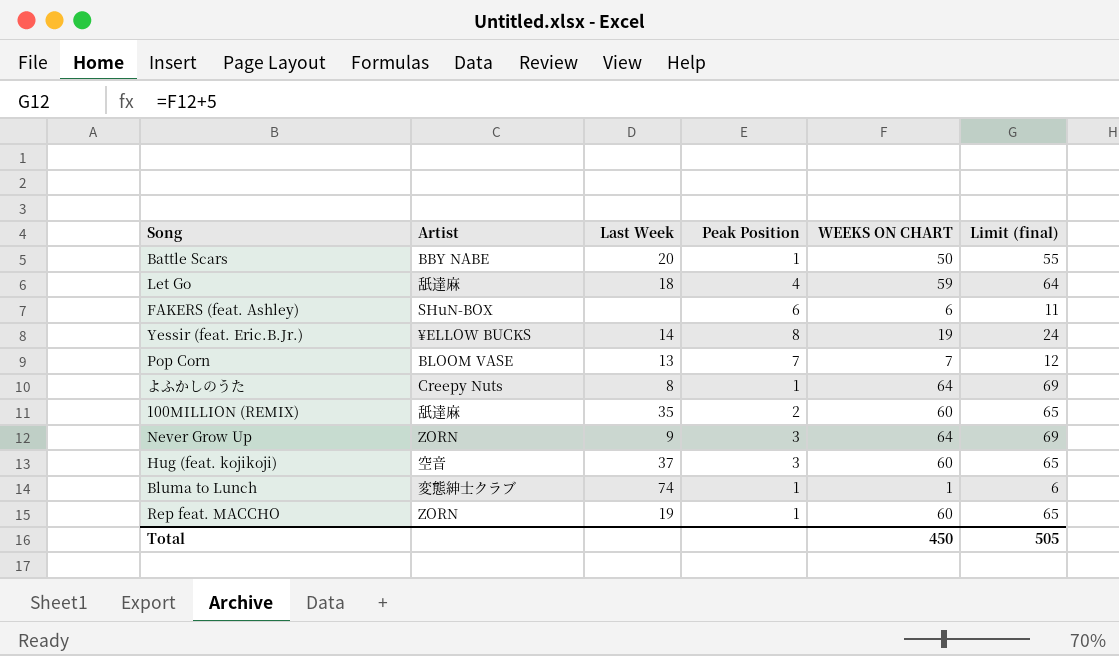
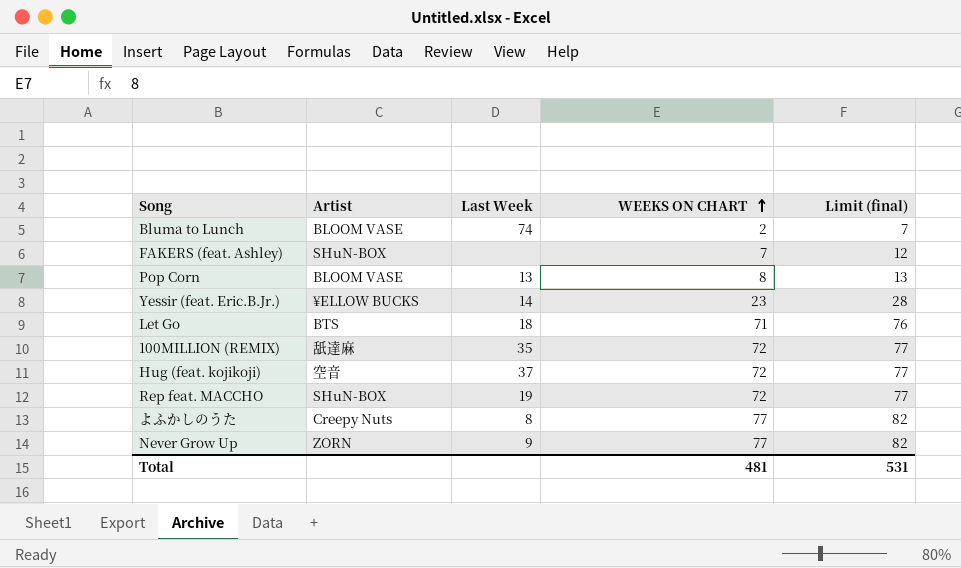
row order: none -> WEEKS ON CHART ascending
column Peak Position | position: 4 -> none
row Battle Scars: BBY NABE | 20 | 1 | 50 | 55 -> none
Bluma to Lunch | Artist: 変態紳士クラブ -> BLOOM VASE
Bluma to Lunch | WEEKS ON CHART: 1 -> 2
Bluma to Lunch | Limit (final): 6 -> 7
FAKERS (feat. Ashley) | WEEKS ON CHART: 6 -> 7
FAKERS (feat. Ashley) | Limit (final): 11 -> 12
Pop Corn | WEEKS ON CHART: 7 -> 8
Pop Corn | Limit (final): 12 -> 13
Yessir (feat. Eric.B.Jr.) | WEEKS ON CHART: 19 -> 23
Yessir (feat. Eric.B.Jr.) | Limit (final): 24 -> 28
Let Go | Artist: 舐達麻 -> BTS
Let Go | WEEKS ON CHART: 59 -> 71
Let Go | Limit (final): 64 -> 76
100MILLION (REMIX) | WEEKS ON CHART: 60 -> 72
100MILLION (REMIX) | Limit (final): 65 -> 77
Hug (feat. kojikoji) | WEEKS ON CHART: 60 -> 72
Hug (feat. kojikoji) | Limit (final): 65 -> 77
Rep feat. MACCHO | Artist: ZORN -> SHuN-BOX
Rep feat. MACCHO | WEEKS ON CHART: 60 -> 72
Rep feat. MACCHO | Limit (final): 65 -> 77
よふかしのうた | WEEKS ON CHART: 64 -> 77
よふかしのうた | Limit (final): 69 -> 82
Never Grow Up | WEEKS ON CHART: 64 -> 77
Never Grow Up | Limit (final): 69 -> 82
Total | WEEKS ON CHART: 450 -> 481
Total | Limit (final): 505 -> 531

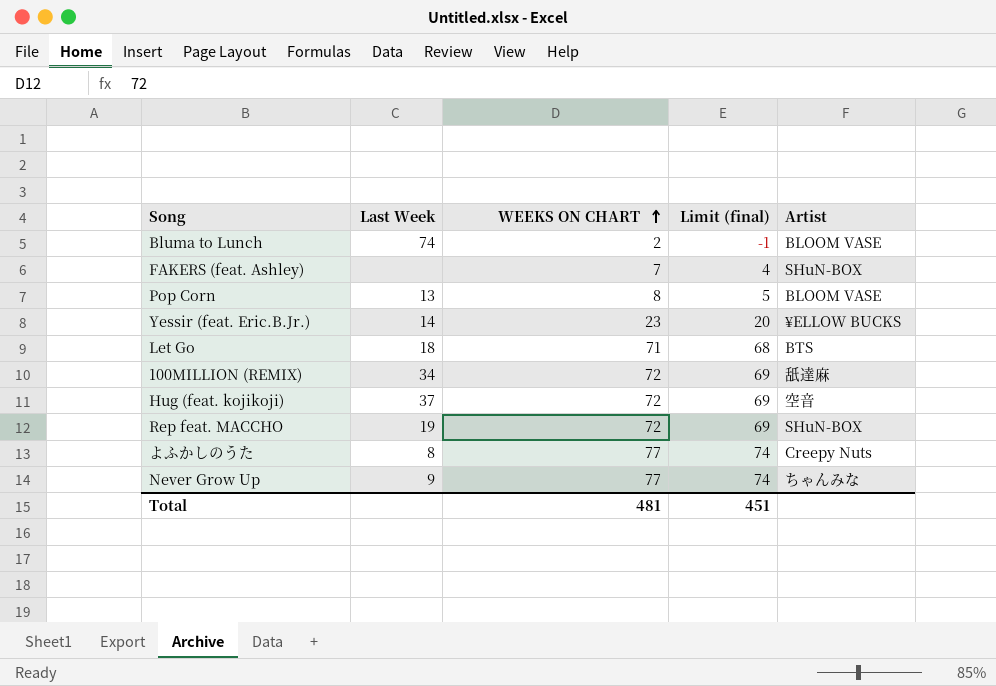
column Limit (final) | formula: [WEEKS ON CHART] + 5 -> [WEEKS ON CHART] - 3
column Artist | position: 2 -> 5
100MILLION (REMIX) | Last Week: 35 -> 34
Never Grow Up | Artist: ZORN -> ちゃんみな
Total | Limit (final): 531 -> 451

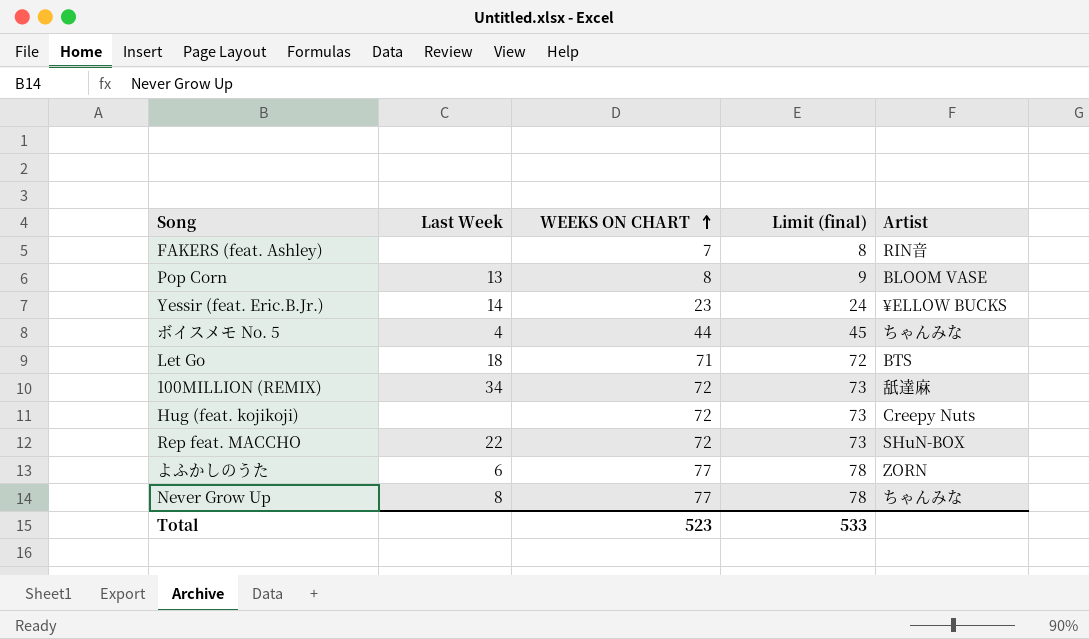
column Limit (final) | formula: [WEEKS ON CHART] - 3 -> [WEEKS ON CHART] + 1
row Bluma to Lunch: 74 | 2 | -1 | BLOOM VASE -> none
FAKERS (feat. Ashley) | Artist: SHuN-BOX -> RIN音
row ボイスメモ No. 5: none -> 4 | 44 | 45 | ちゃんみな
Hug (feat. kojikoji) | Last Week: 37 -> none
Hug (feat. kojikoji) | Artist: 空音 -> Creepy Nuts
Rep feat. MACCHO | Last Week: 19 -> 22
よふかしのうた | Last Week: 8 -> 6
よふかしのうた | Artist: Creepy Nuts -> ZORN
Never Grow Up | Last Week: 9 -> 8
Total | WEEKS ON CHART: 481 -> 523
Total | Limit (final): 451 -> 533

